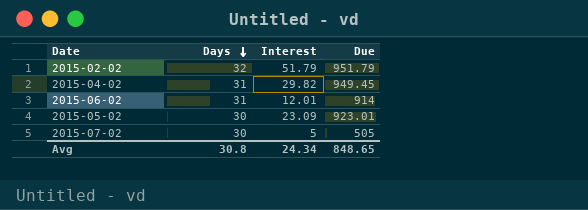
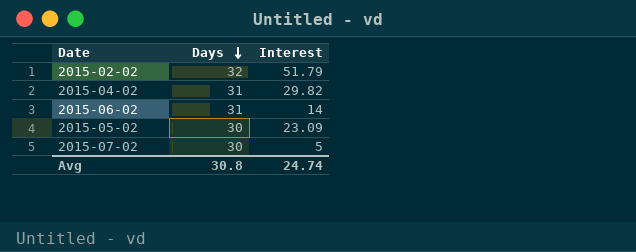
column Due | position: 4 -> none
2015-06-02 | Interest: 12.01 -> 14
Avg | Interest: 24.34 -> 24.74

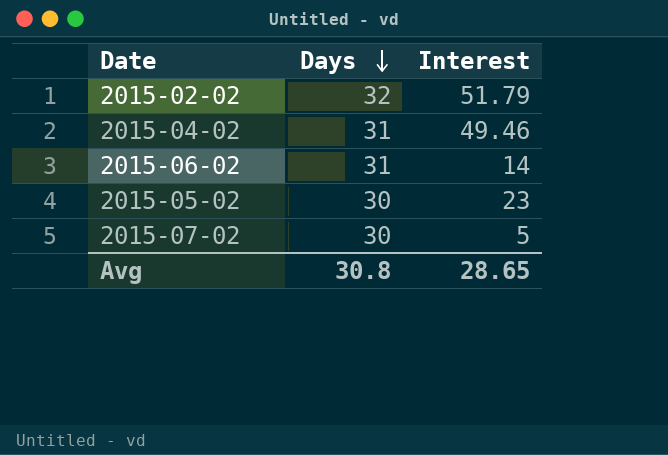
2015-04-02 | Interest: 29.82 -> 49.46
2015-05-02 | Interest: 23.09 -> 23
Avg | Interest: 24.74 -> 28.65

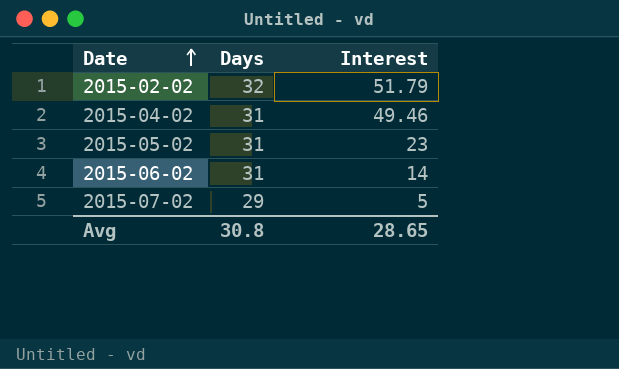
row order: Days descending -> Date ascending
2015-05-02 | Days: 30 -> 31
2015-07-02 | Days: 30 -> 29

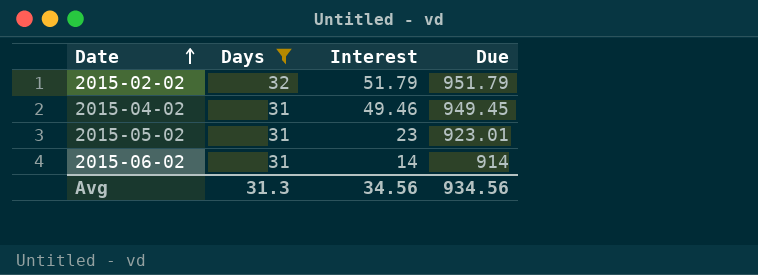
filter: none -> Days != 29
column Due | position: none -> 4
Avg | Days: 30.8 -> 31.3
Avg | Interest: 28.65 -> 34.56

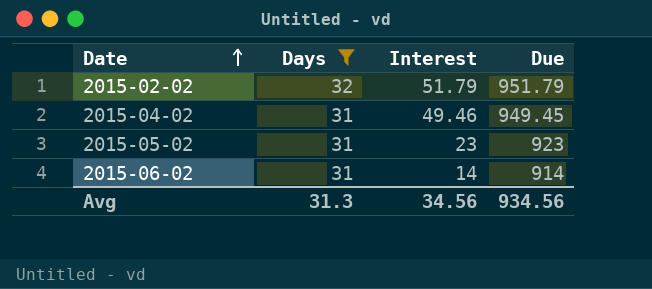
2015-05-02 | Due: 923.01 -> 923

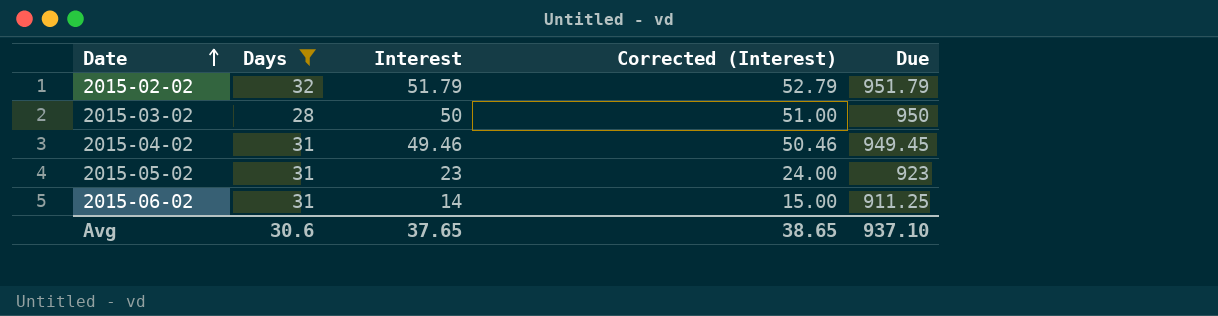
column Corrected (Interest) | formula: none -> [Interest] + 1
row 2015-03-02: none -> 28 | 50 | 51.00 | 950
2015-06-02 | Due: 914 -> 911.25
Avg | Days: 31.3 -> 30.6
Avg | Interest: 34.56 -> 37.65
Avg | Due: 934.56 -> 937.10

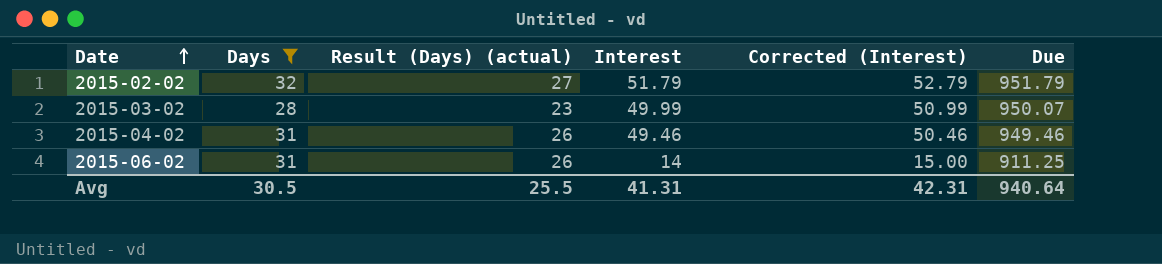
column Result (Days) (actual) | formula: none -> [Days] - 5
row 2015-05-02: 31 | 23 | 24.00 | 923 -> none
2015-03-02 | Interest: 50 -> 49.99
2015-03-02 | Corrected (Interest): 51.00 -> 50.99
2015-03-02 | Due: 950 -> 950.07
2015-04-02 | Due: 949.45 -> 949.46
Avg | Days: 30.6 -> 30.5
Avg | Interest: 37.65 -> 41.31
Avg | Corrected (Interest): 38.65 -> 42.31
Avg | Due: 937.10 -> 940.64

